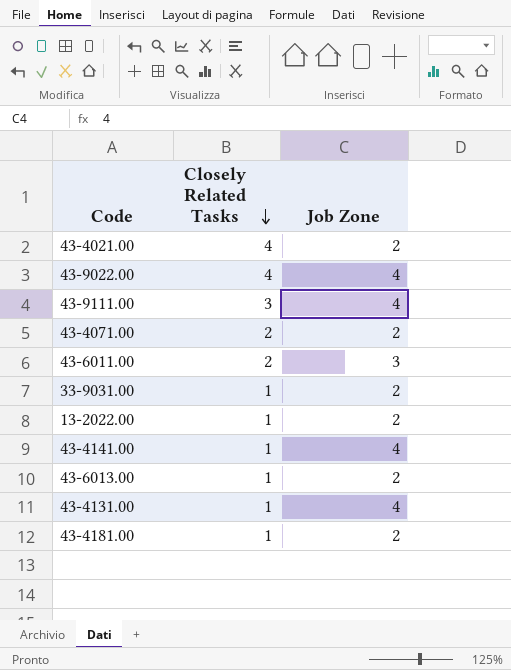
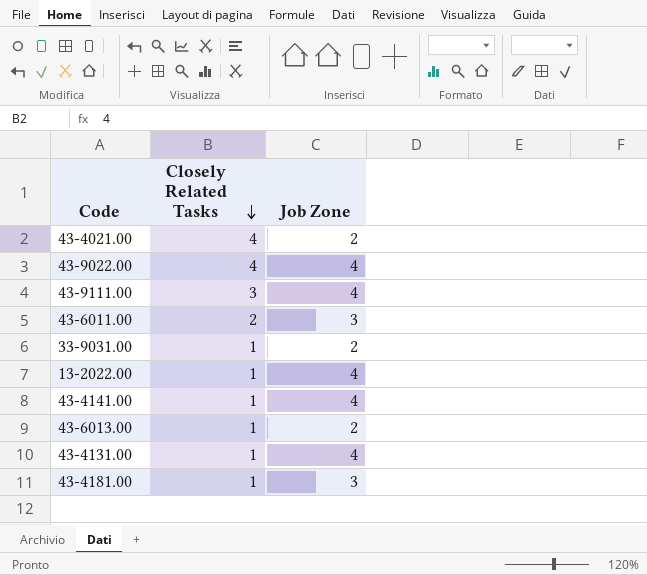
row 43-4071.00: 2 | 2 -> none
13-2022.00 | Job Zone: 2 -> 4
43-4181.00 | Job Zone: 2 -> 3

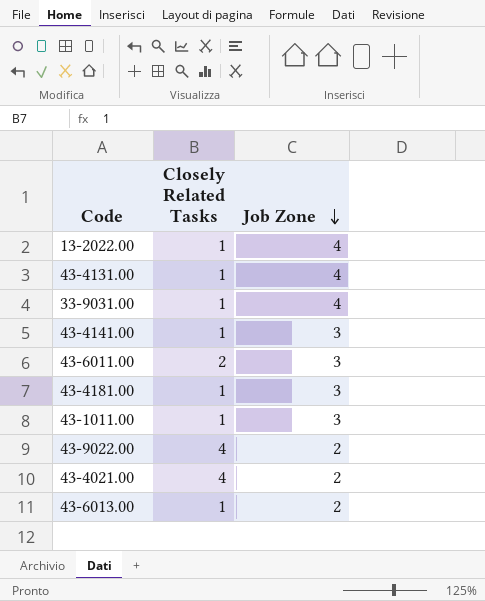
row order: Closely Related Tasks descending -> Job Zone descending
row 43-9111.00: 3 | 4 -> none
33-9031.00 | Job Zone: 2 -> 4
43-4141.00 | Job Zone: 4 -> 3
row 43-1011.00: none -> 1 | 3
43-9022.00 | Job Zone: 4 -> 2

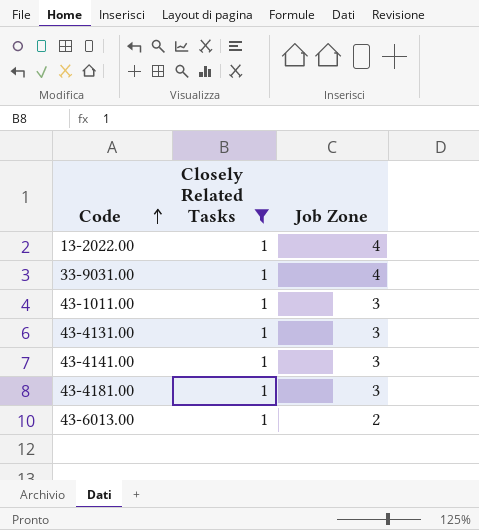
filter: none -> Closely Related Tasks = 1
row order: Job Zone descending -> Code ascending
43-4131.00 | Job Zone: 4 -> 3

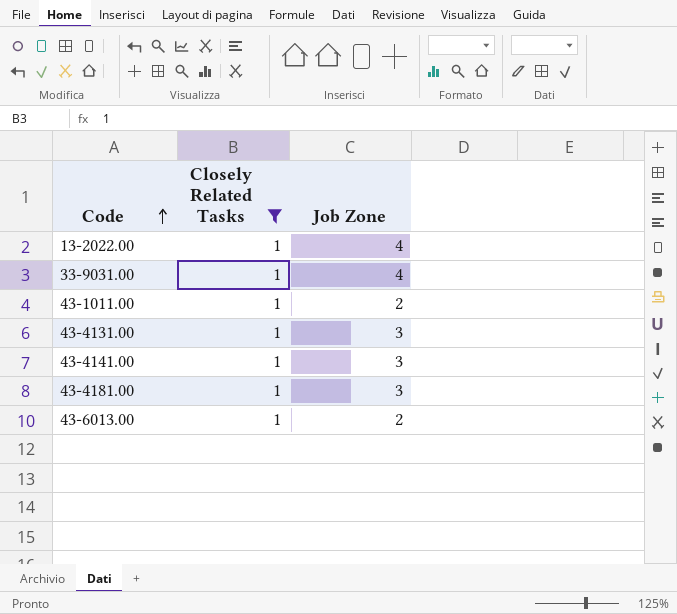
43-1011.00 | Job Zone: 3 -> 2

